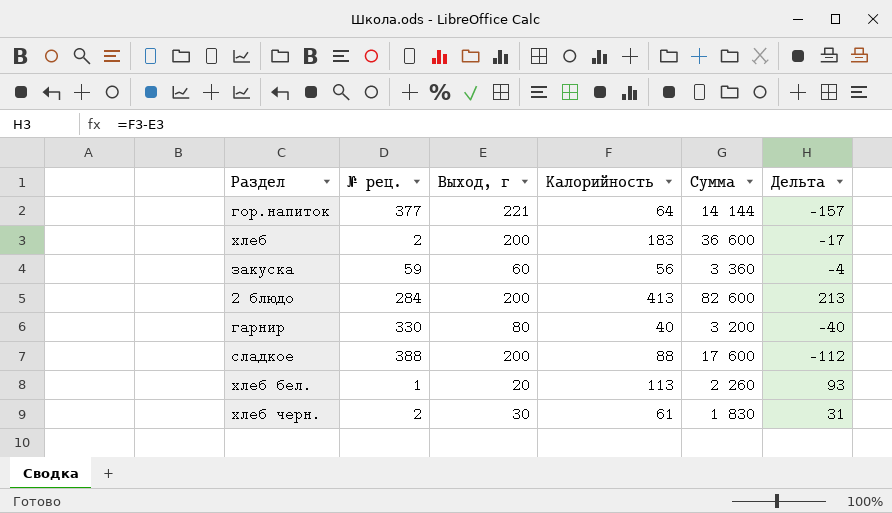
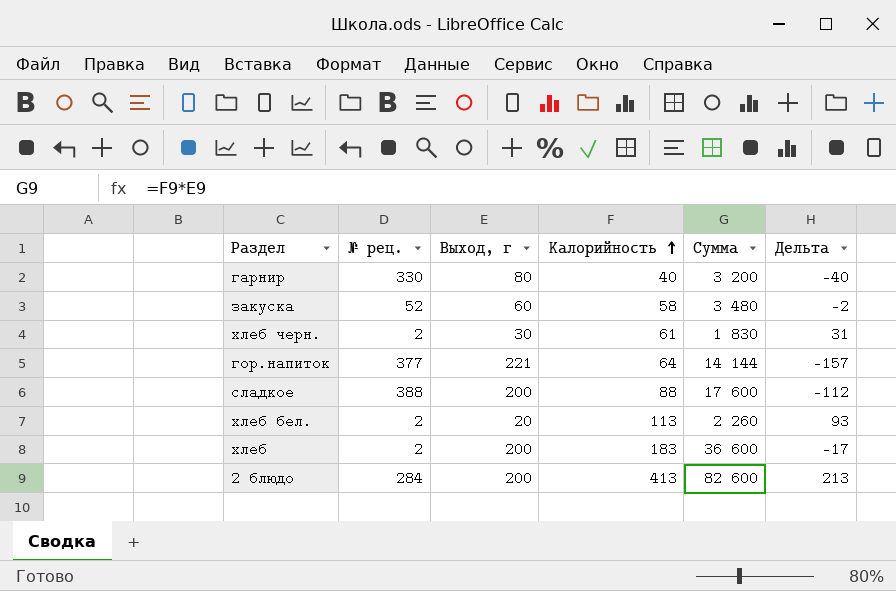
row order: none -> Калорийность ascending
закуска | № рец.: 59 -> 52
закуска | Калорийность: 56 -> 58
закуска | Сумма: 3 360 -> 3 480
закуска | Дельта: -4 -> -2
хлеб бел. | № рец.: 1 -> 2

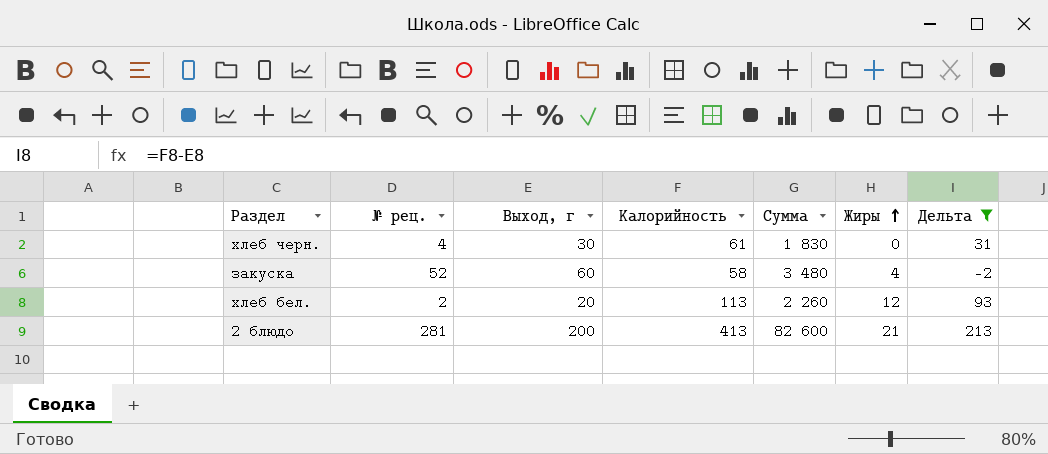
filter: none -> Дельта >= -2
row order: Калорийность ascending -> Жиры ascending
column Жиры | position: none -> 6
хлеб черн. | № рец.: 2 -> 4
2 блюдо | № рец.: 284 -> 281

